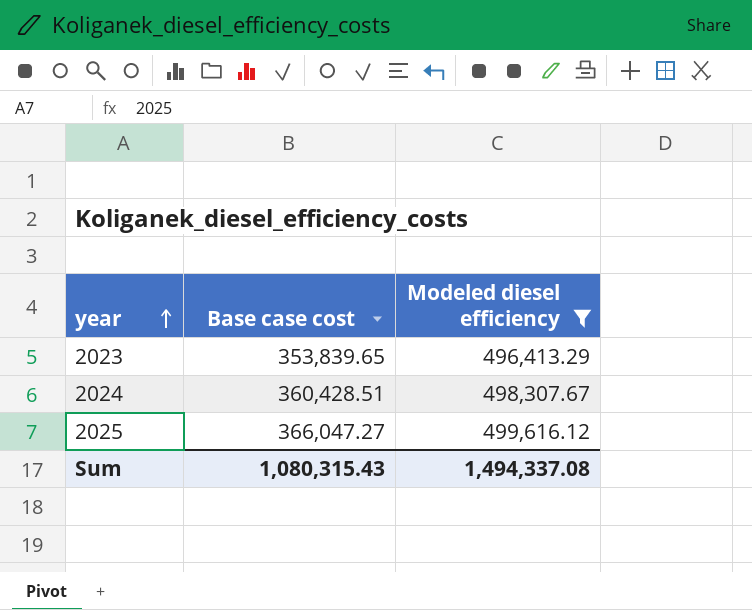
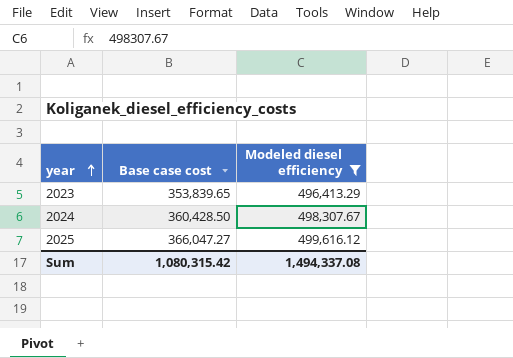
2024 | Base case cost: 360,428.51 -> 360,428.50
Sum | Base case cost: 1,080,315.43 -> 1,080,315.42

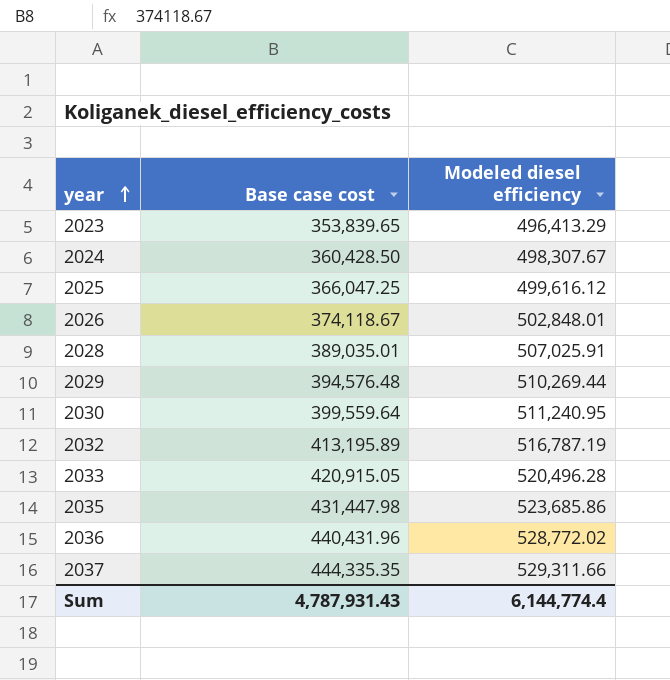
filter: Modeled diesel efficiency <= 499,616.12 -> none
2025 | Base case cost: 366,047.27 -> 366,047.25
Sum | Base case cost: 1,080,315.42 -> 4,787,931.43
Sum | Modeled diesel efficiency: 1,494,337.08 -> 6,144,774.4

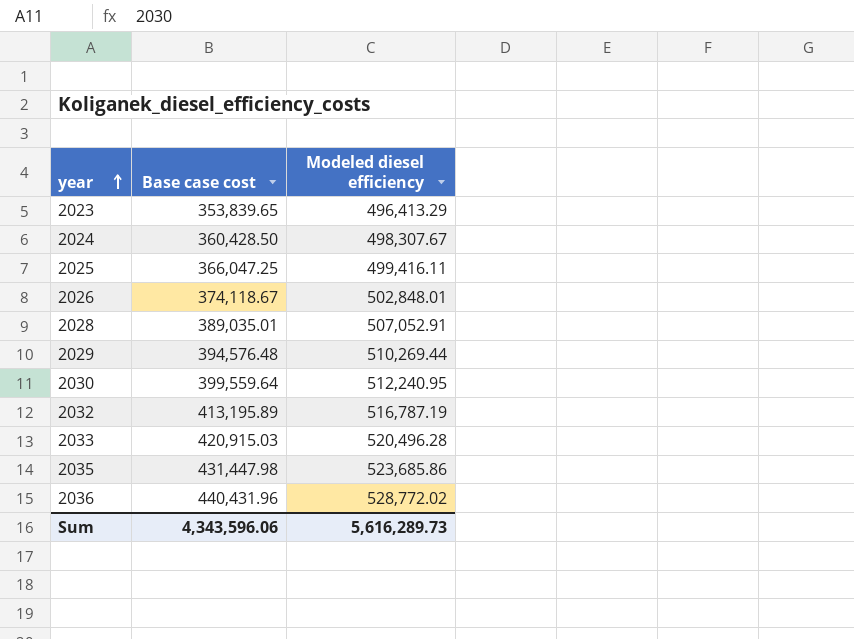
row 2037: 444,335.35 | 529,311.66 -> none
2025 | Modeled diesel efficiency: 499,616.12 -> 499,416.11
2028 | Modeled diesel efficiency: 507,025.91 -> 507,052.91
2030 | Modeled diesel efficiency: 511,240.95 -> 512,240.95
2033 | Base case cost: 420,915.05 -> 420,915.03
Sum | Base case cost: 4,787,931.43 -> 4,343,596.06
Sum | Modeled diesel efficiency: 6,144,774.4 -> 5,616,289.73

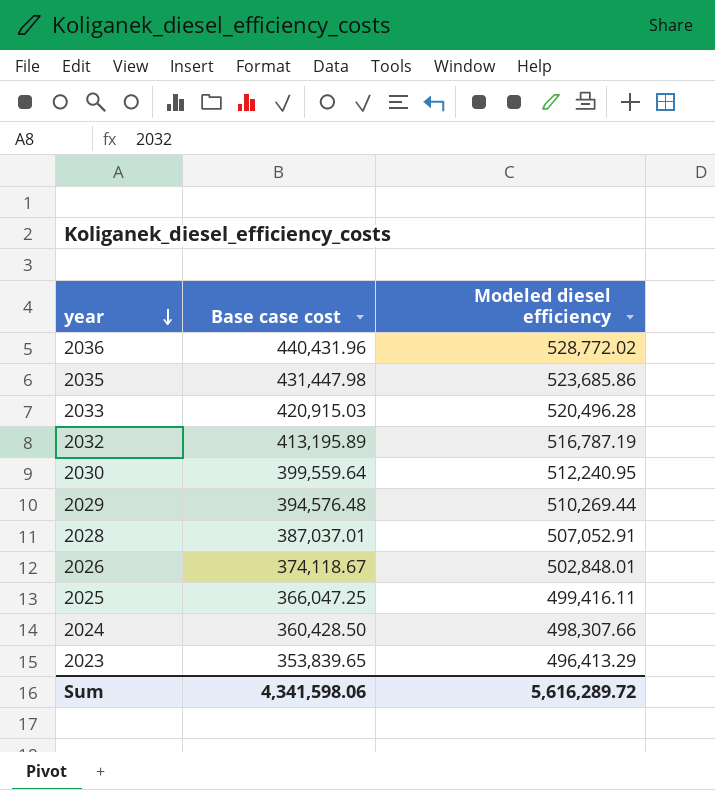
row order: year ascending -> year descending
2028 | Base case cost: 389,035.01 -> 387,037.01
2024 | Modeled diesel efficiency: 498,307.67 -> 498,307.66
Sum | Base case cost: 4,343,596.06 -> 4,341,598.06
Sum | Modeled diesel efficiency: 5,616,289.73 -> 5,616,289.72

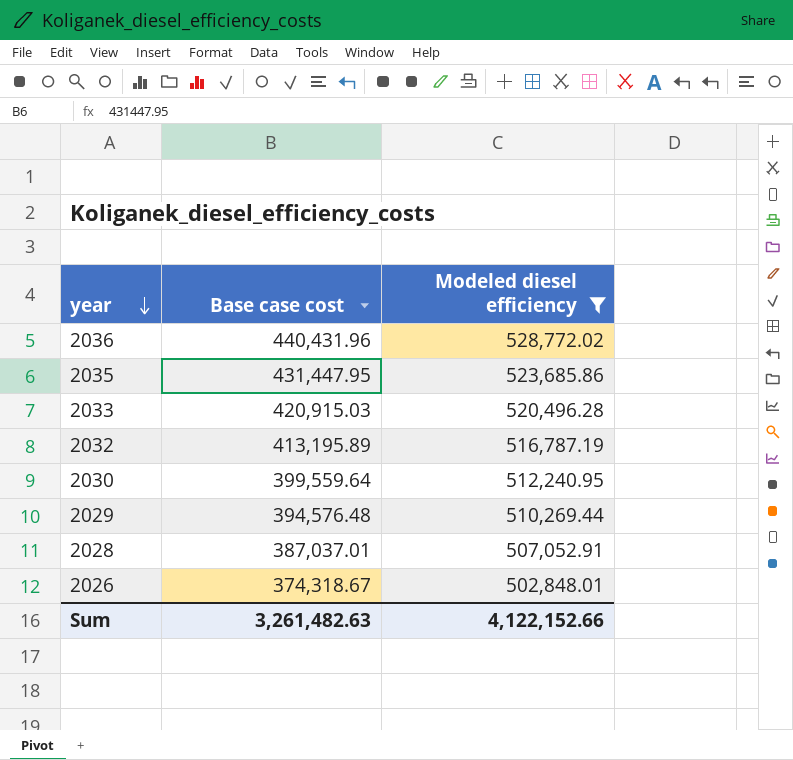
filter: none -> Modeled diesel efficiency >= 502,848.01
2035 | Base case cost: 431,447.98 -> 431,447.95
2026 | Base case cost: 374,118.67 -> 374,318.67
Sum | Base case cost: 4,341,598.06 -> 3,261,482.63
Sum | Modeled diesel efficiency: 5,616,289.72 -> 4,122,152.66

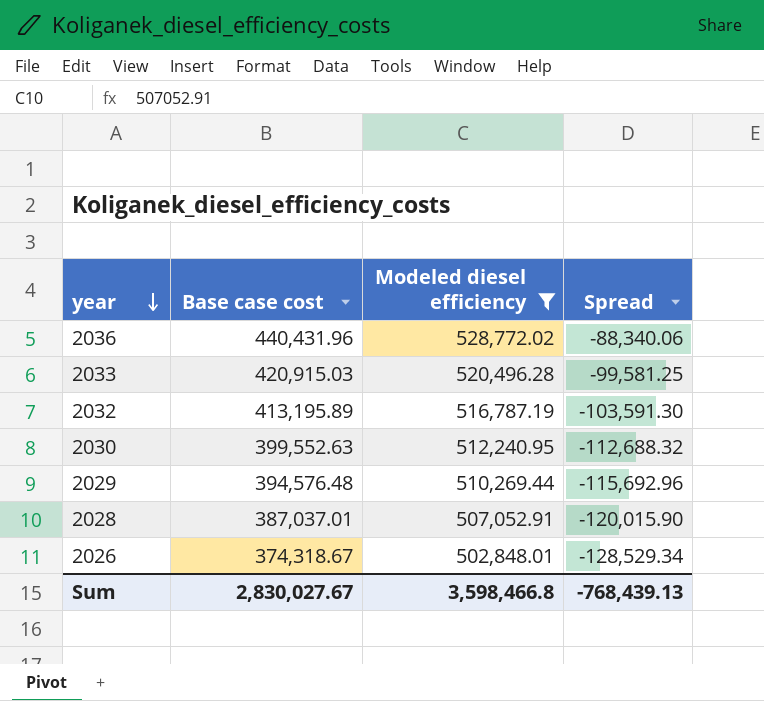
column Spread | formula: none -> [Base case cost] - [Modeled diesel efficiency]
row 2035: 431,447.95 | 523,685.86 -> none
2030 | Base case cost: 399,559.64 -> 399,552.63
Sum | Base case cost: 3,261,482.63 -> 2,830,027.67
Sum | Modeled diesel efficiency: 4,122,152.66 -> 3,598,466.8

